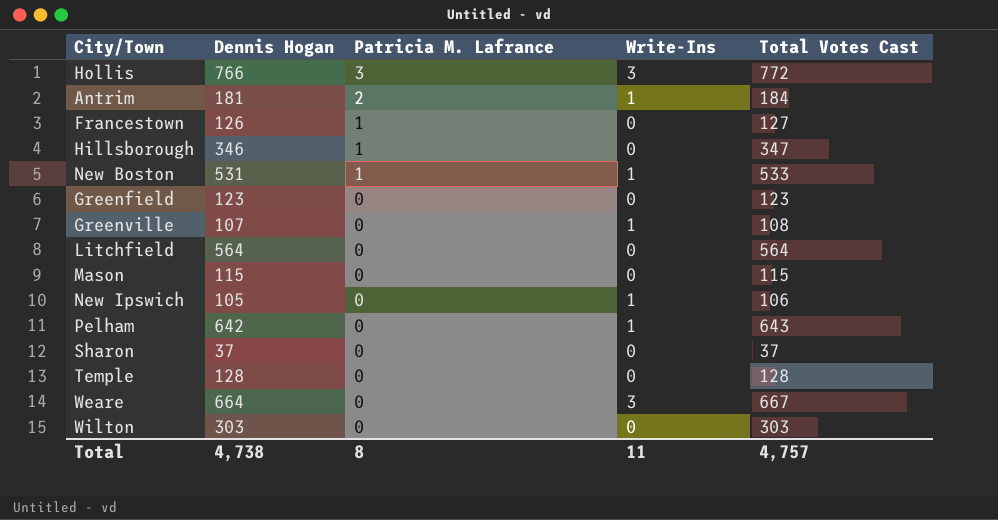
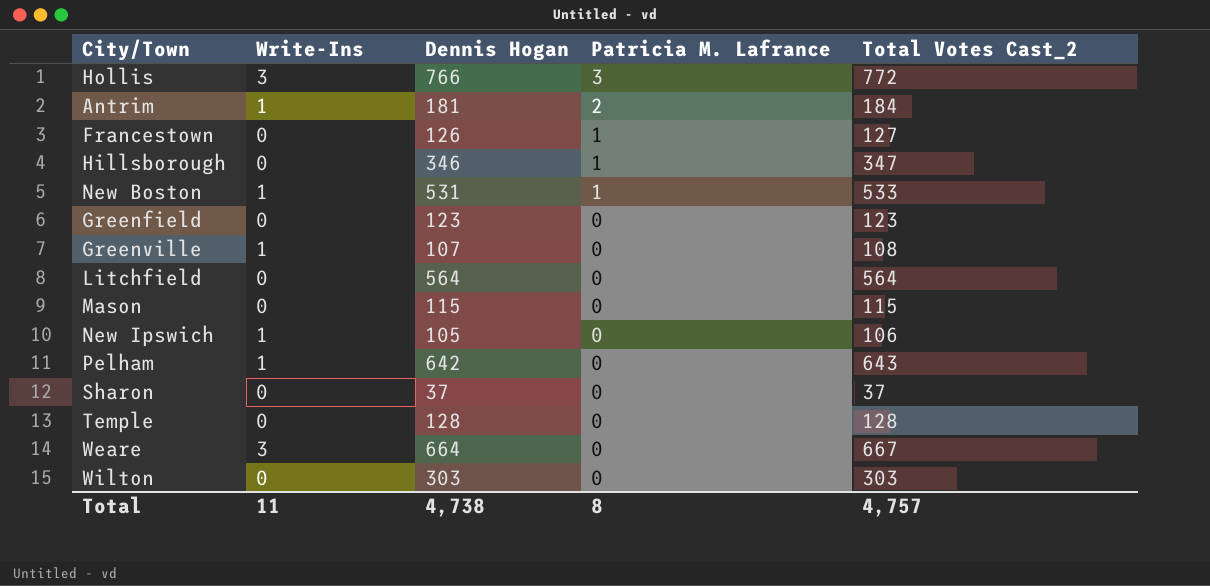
column Write-Ins | position: 4 -> 2
column name: Total Votes Cast -> Total Votes Cast_2

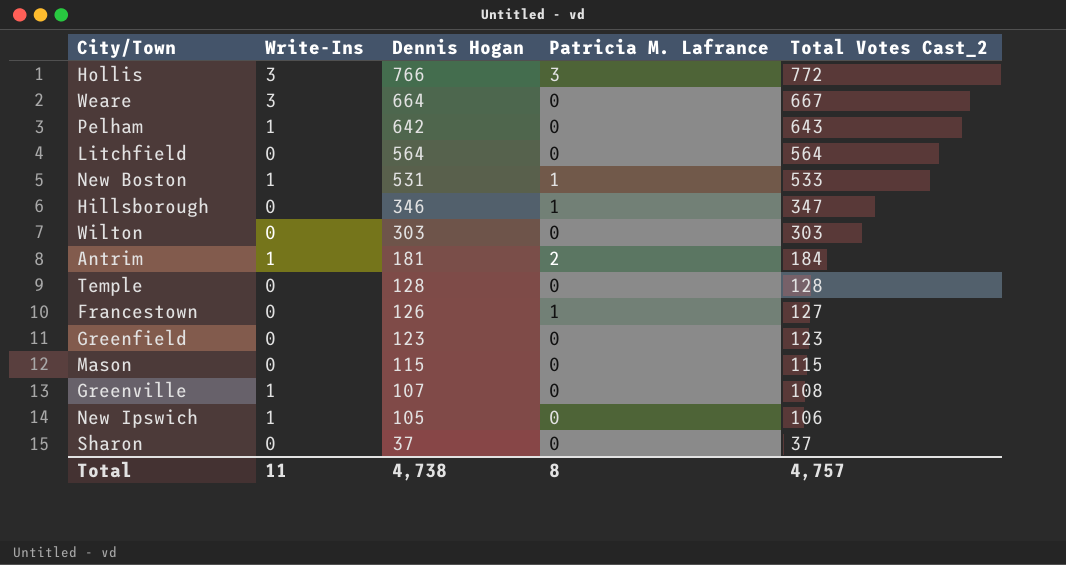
row order: Patricia M. Lafrance descending -> Dennis Hogan descending

